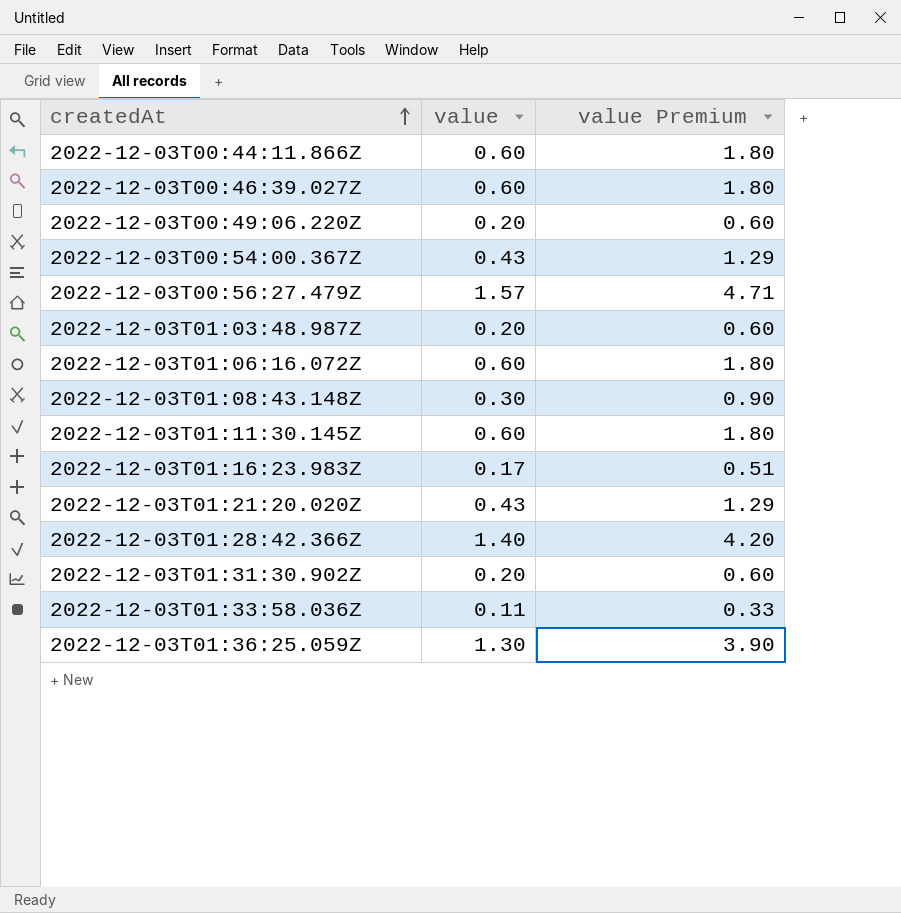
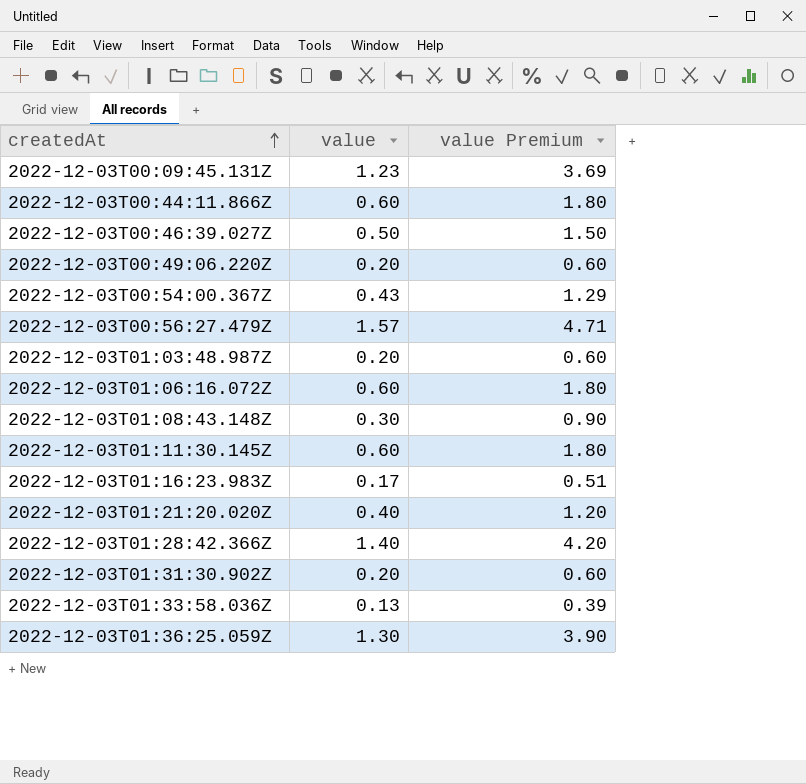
row 2022-12-03T00:09:45.131Z: none -> 1.23 | 3.69
2022-12-03T00:46:39.027Z | value: 0.60 -> 0.50
2022-12-03T00:46:39.027Z | value Premium: 1.80 -> 1.50
2022-12-03T01:21:20.020Z | value: 0.43 -> 0.40
2022-12-03T01:21:20.020Z | value Premium: 1.29 -> 1.20
2022-12-03T01:33:58.036Z | value: 0.11 -> 0.13
2022-12-03T01:33:58.036Z | value Premium: 0.33 -> 0.39

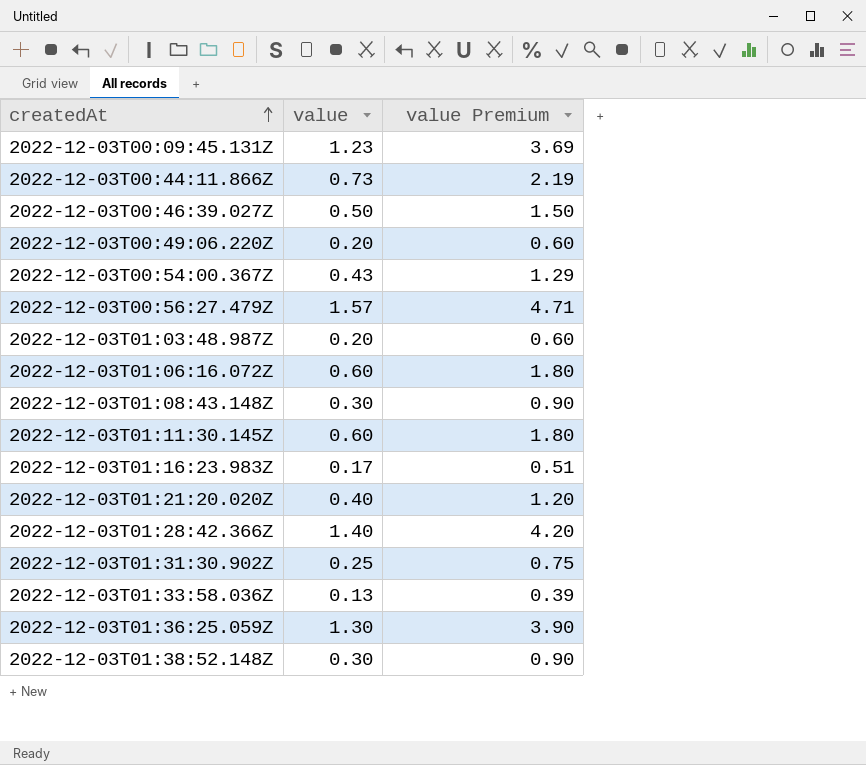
2022-12-03T00:44:11.866Z | value: 0.60 -> 0.73
2022-12-03T00:44:11.866Z | value Premium: 1.80 -> 2.19
2022-12-03T01:31:30.902Z | value: 0.20 -> 0.25
2022-12-03T01:31:30.902Z | value Premium: 0.60 -> 0.75
row 2022-12-03T01:38:52.148Z: none -> 0.30 | 0.90

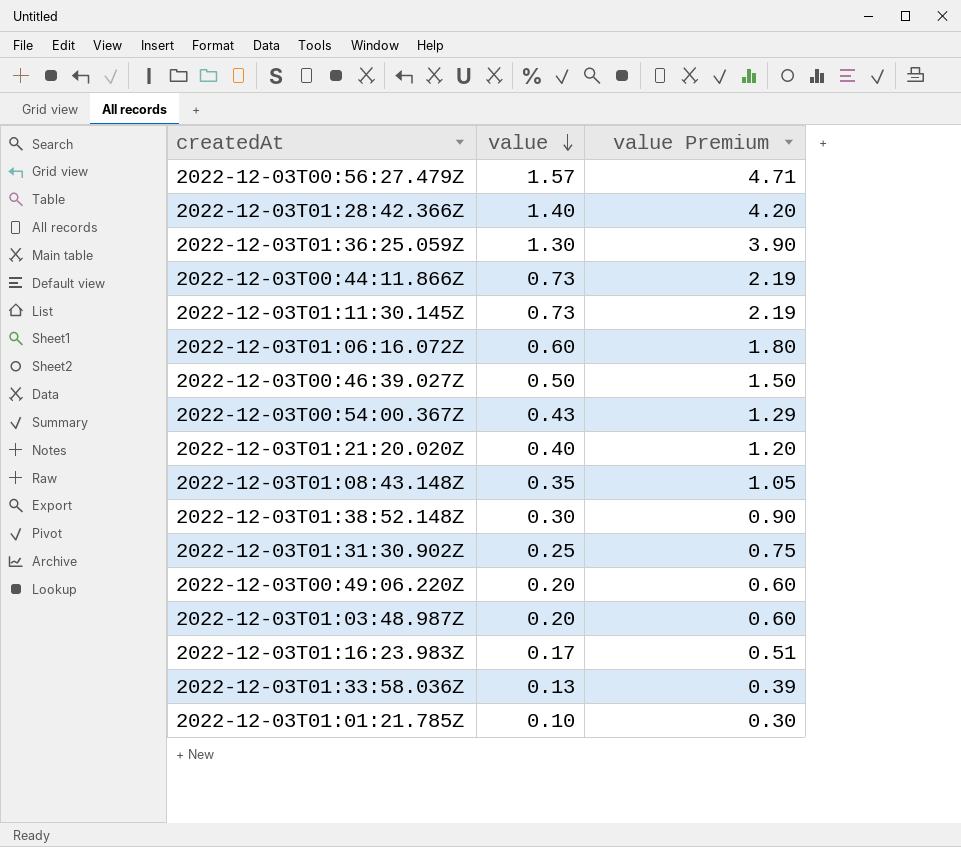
row order: createdAt ascending -> value descending
row 2022-12-03T00:09:45.131Z: 1.23 | 3.69 -> none
2022-12-03T01:11:30.145Z | value: 0.60 -> 0.73
2022-12-03T01:11:30.145Z | value Premium: 1.80 -> 2.19
2022-12-03T01:08:43.148Z | value: 0.30 -> 0.35
2022-12-03T01:08:43.148Z | value Premium: 0.90 -> 1.05
row 2022-12-03T01:01:21.785Z: none -> 0.10 | 0.30

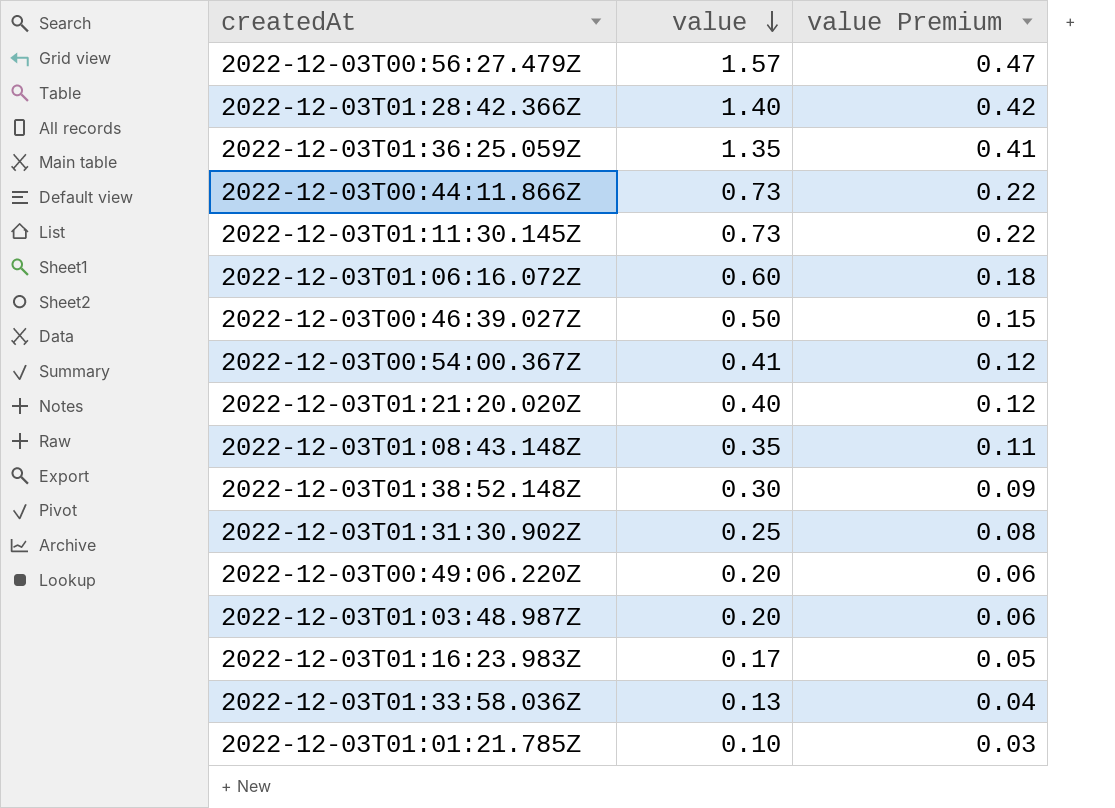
column value Premium | formula: [value] * 3 -> [value] * 0.3
2022-12-03T01:36:25.059Z | value: 1.30 -> 1.35
2022-12-03T00:54:00.367Z | value: 0.43 -> 0.41

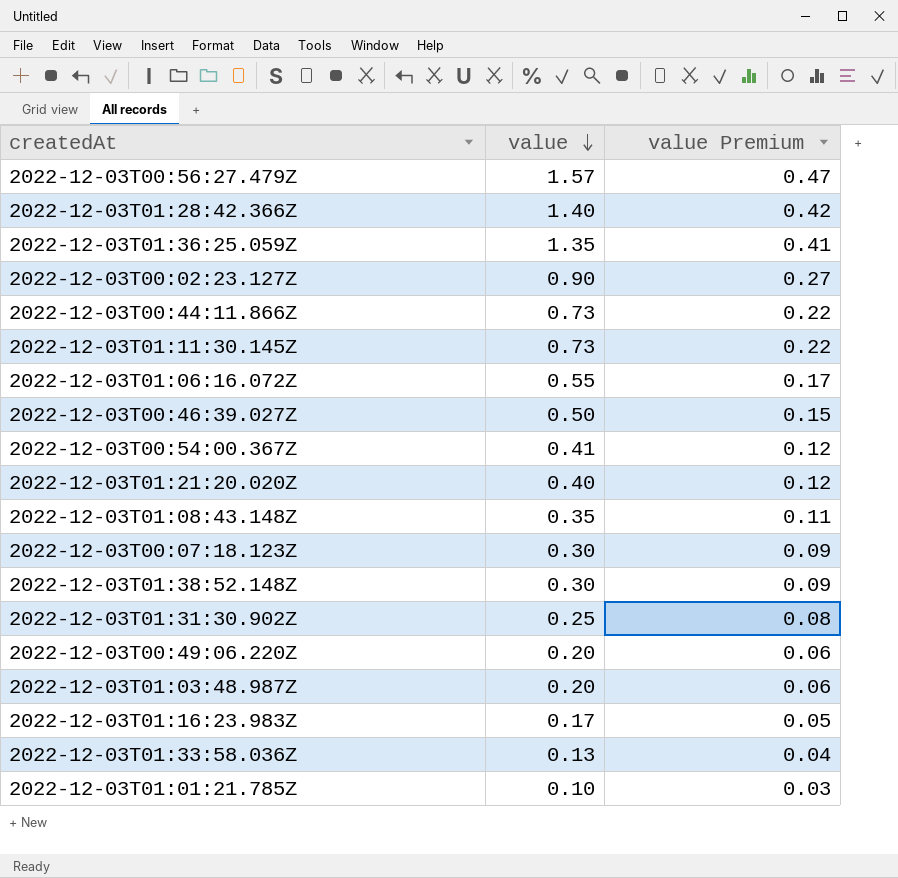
row 2022-12-03T00:02:23.127Z: none -> 0.90 | 0.27
2022-12-03T01:06:16.072Z | value: 0.60 -> 0.55
2022-12-03T01:06:16.072Z | value Premium: 0.18 -> 0.17
row 2022-12-03T00:07:18.123Z: none -> 0.30 | 0.09

